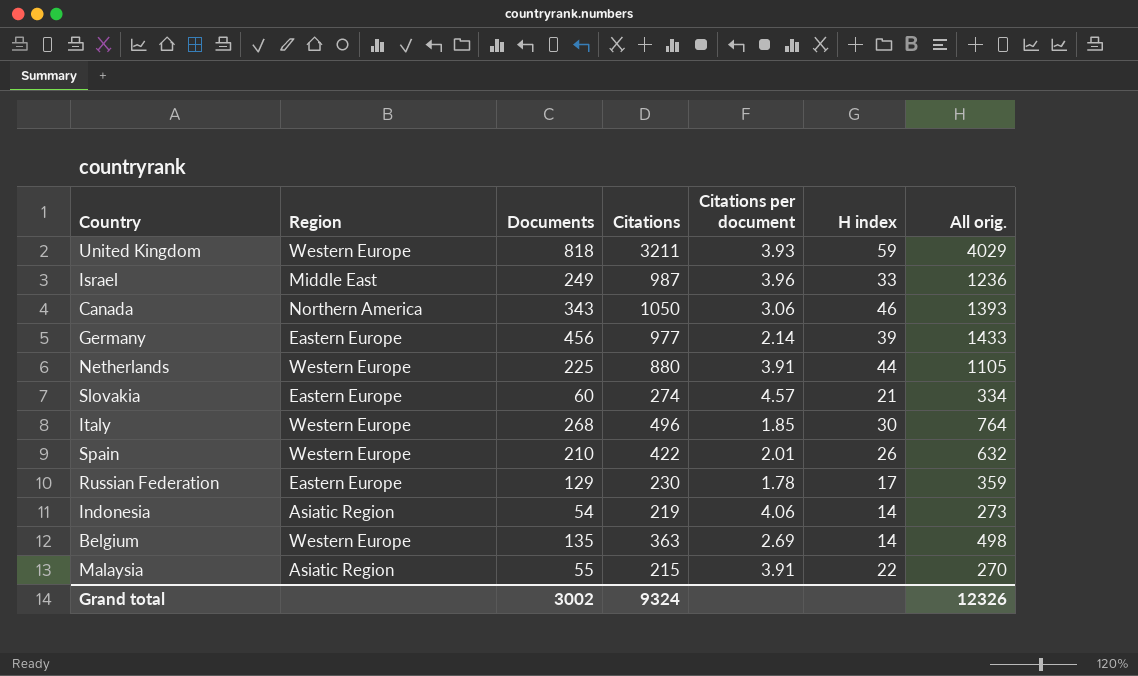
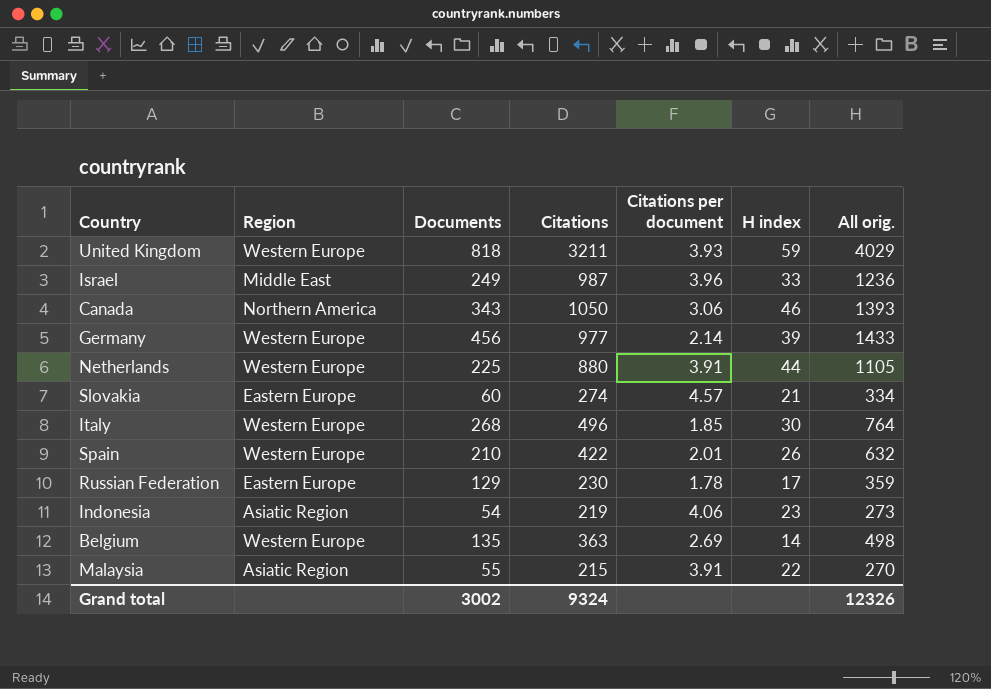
Germany | Region: Eastern Europe -> Western Europe
Indonesia | H index: 14 -> 23

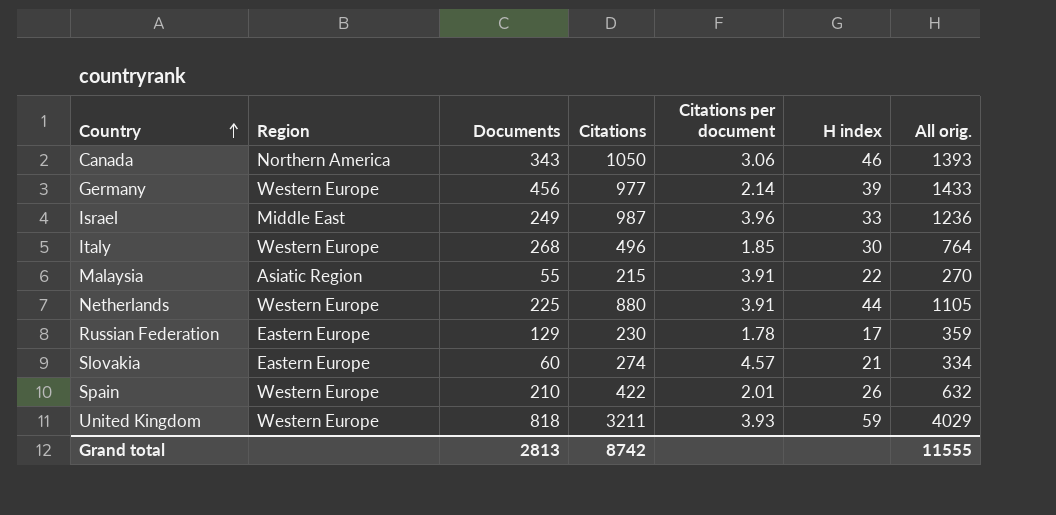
row order: none -> Country ascending
row Indonesia: Asiatic Region | 54 | 219 | 4.06 | 23 | 273 -> none
row Belgium: Western Europe | 135 | 363 | 2.69 | 14 | 498 -> none
Grand total | Documents: 3002 -> 2813
Grand total | Citations: 9324 -> 8742
Grand total | All orig.: 12326 -> 11555

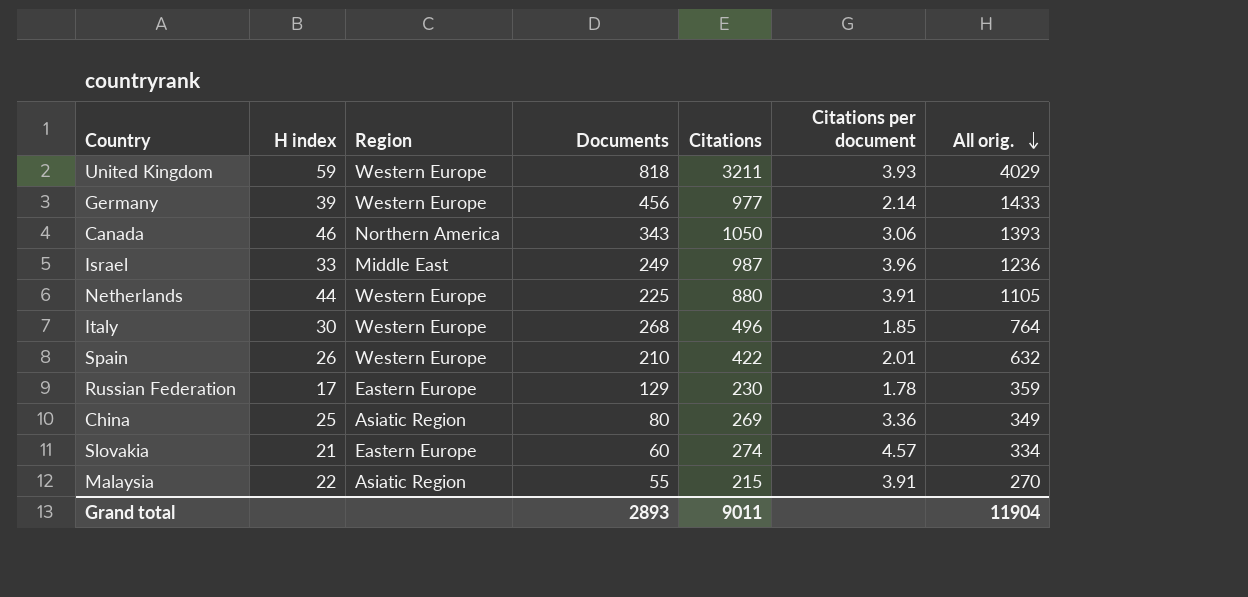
row order: Country ascending -> All orig. descending
column H index | position: 6 -> 2
row China: none -> 25 | Asiatic Region | 80 | 269 | 3.36 | 349
Grand total | Documents: 2813 -> 2893
Grand total | Citations: 8742 -> 9011
Grand total | All orig.: 11555 -> 11904

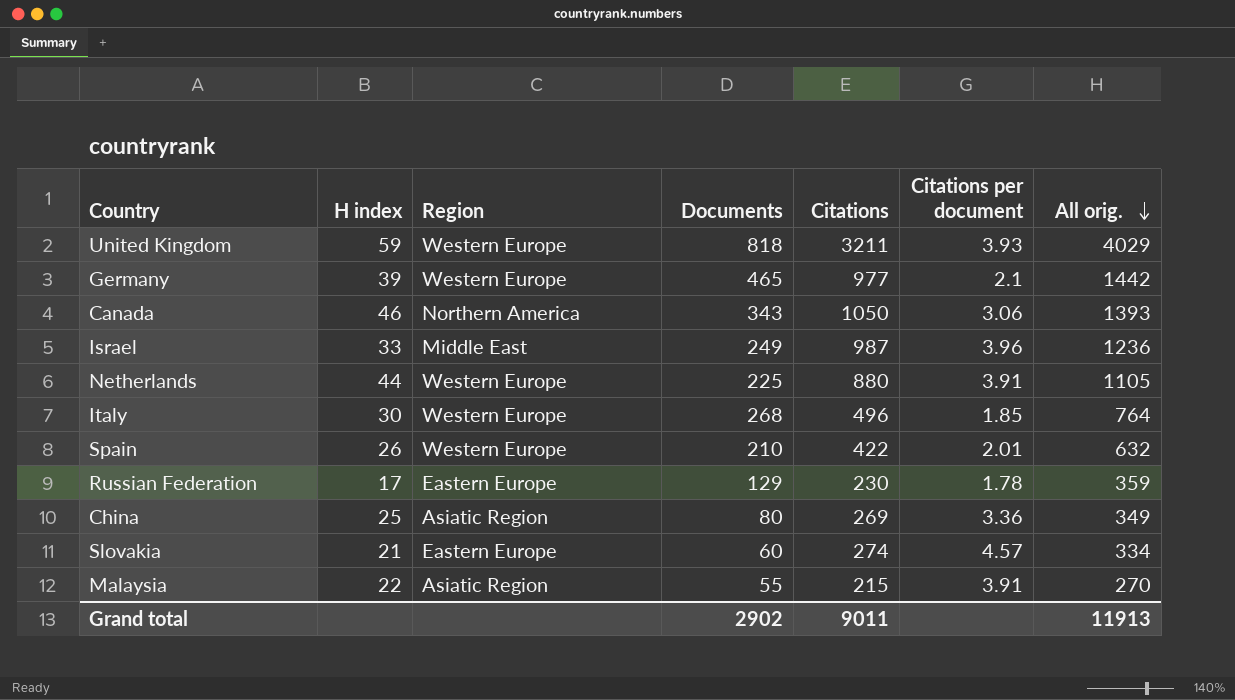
Germany | Documents: 456 -> 465
Germany | Citations per document: 2.14 -> 2.1
Germany | All orig.: 1433 -> 1442
Grand total | Documents: 2893 -> 2902
Grand total | All orig.: 11904 -> 11913

